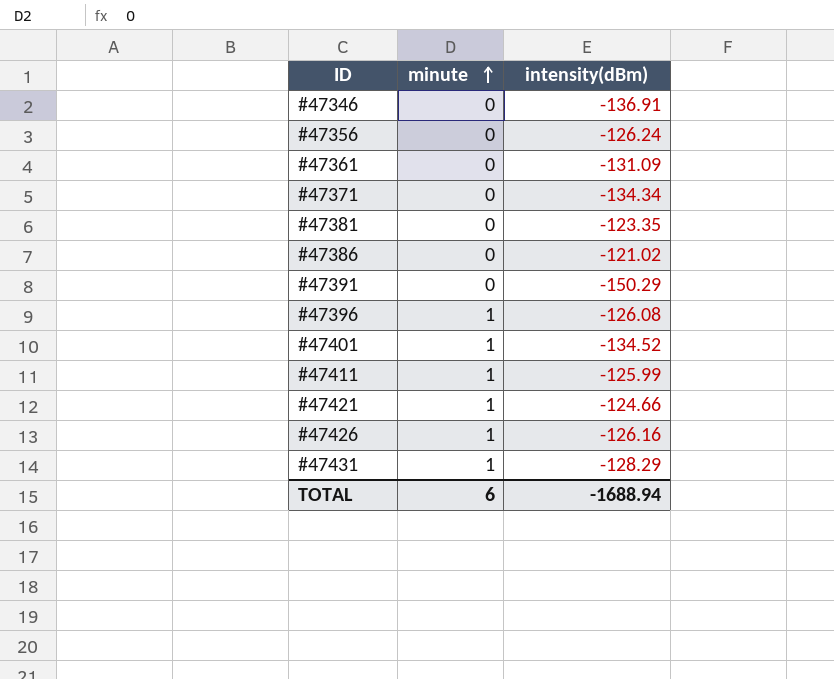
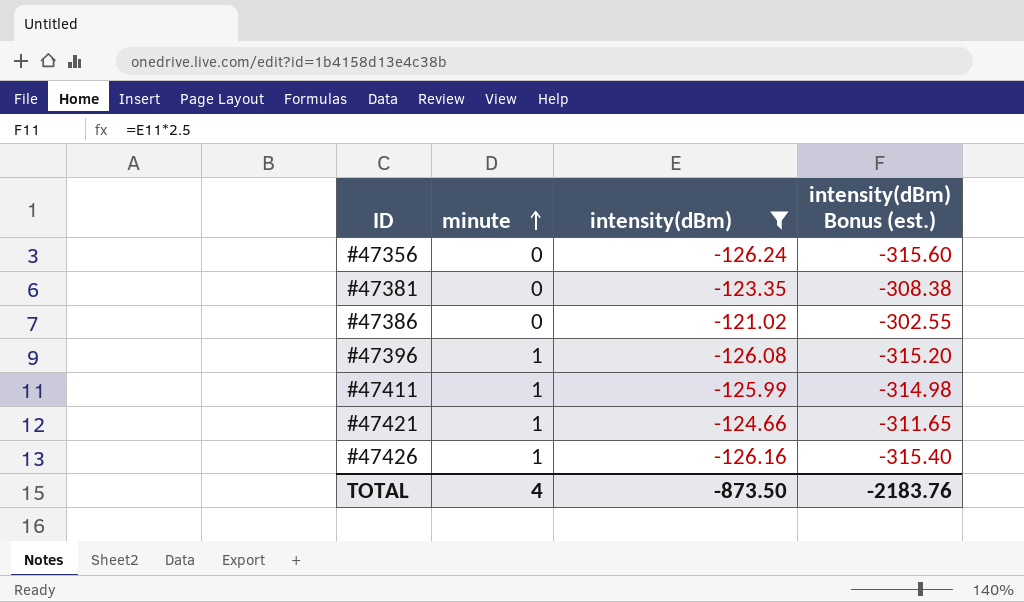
filter: none -> intensity(dBm) >= -126.24
column intensity(dBm) Bonus (est.) | formula: none -> [intensity(dBm)] * 2.5
TOTAL | minute: 6 -> 4
TOTAL | intensity(dBm): -1688.94 -> -873.50

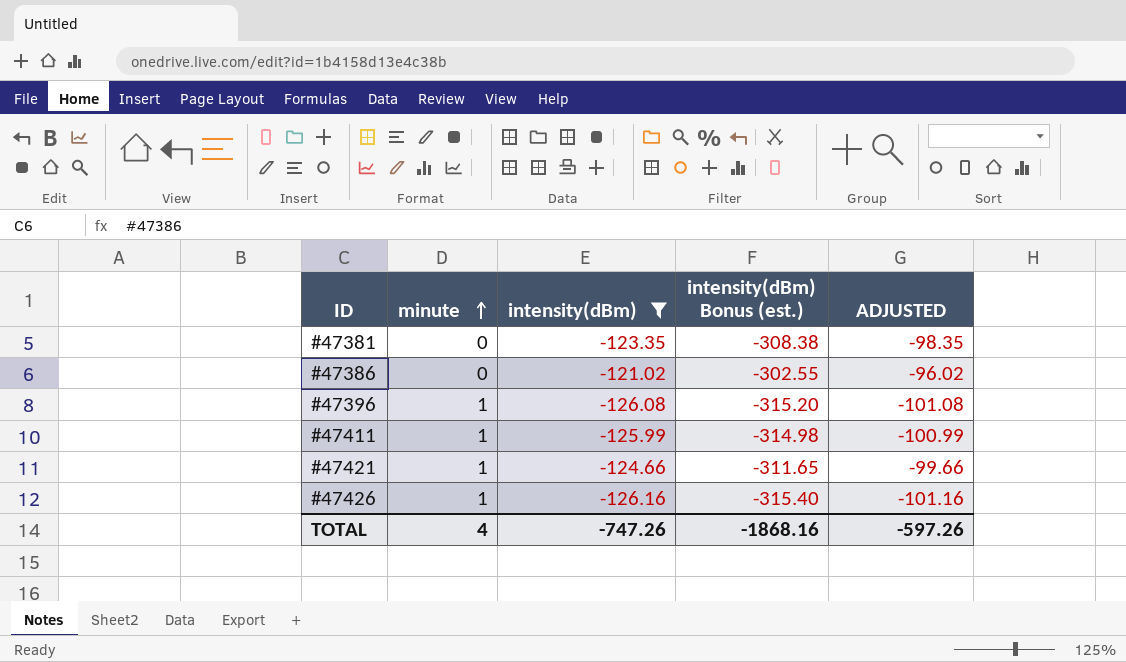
column ADJUSTED | formula: none -> [intensity(dBm)] + 25
row #47356: 0 | -126.24 | -315.60 -> none
TOTAL | intensity(dBm): -873.50 -> -747.26
TOTAL | intensity(dBm) Bonus (est.): -2183.76 -> -1868.16

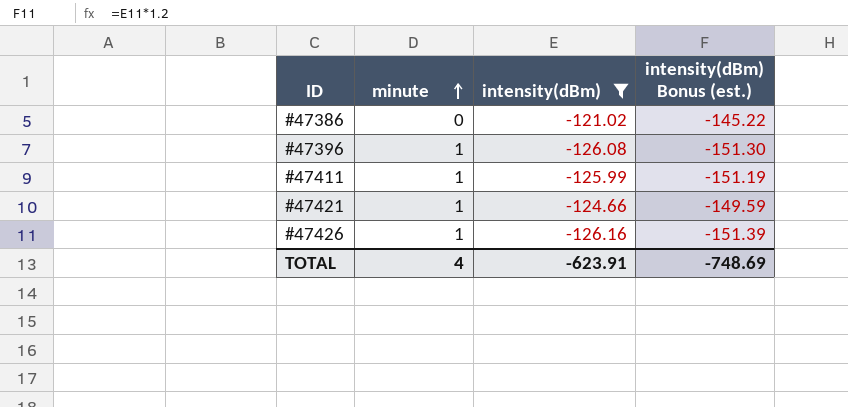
column ADJUSTED | formula: [intensity(dBm)] + 25 -> none
column intensity(dBm) Bonus (est.) | formula: [intensity(dBm)] * 2.5 -> [intensity(dBm)] * 1.2
row #47381: 0 | -123.35 | -308.38 | -98.35 -> none
TOTAL | intensity(dBm): -747.26 -> -623.91
TOTAL | intensity(dBm) Bonus (est.): -1868.16 -> -748.69

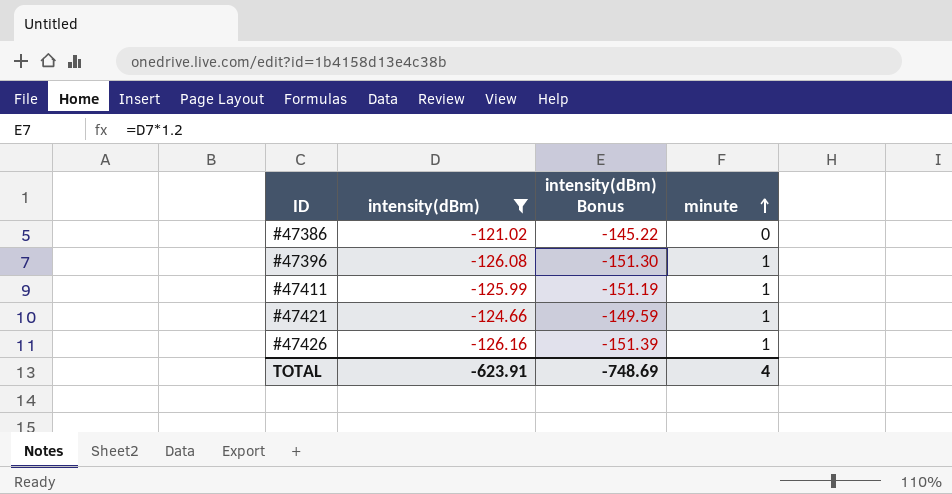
column name: intensity(dBm) Bonus (est.) -> intensity(dBm) Bonus
column minute | position: 2 -> 4

